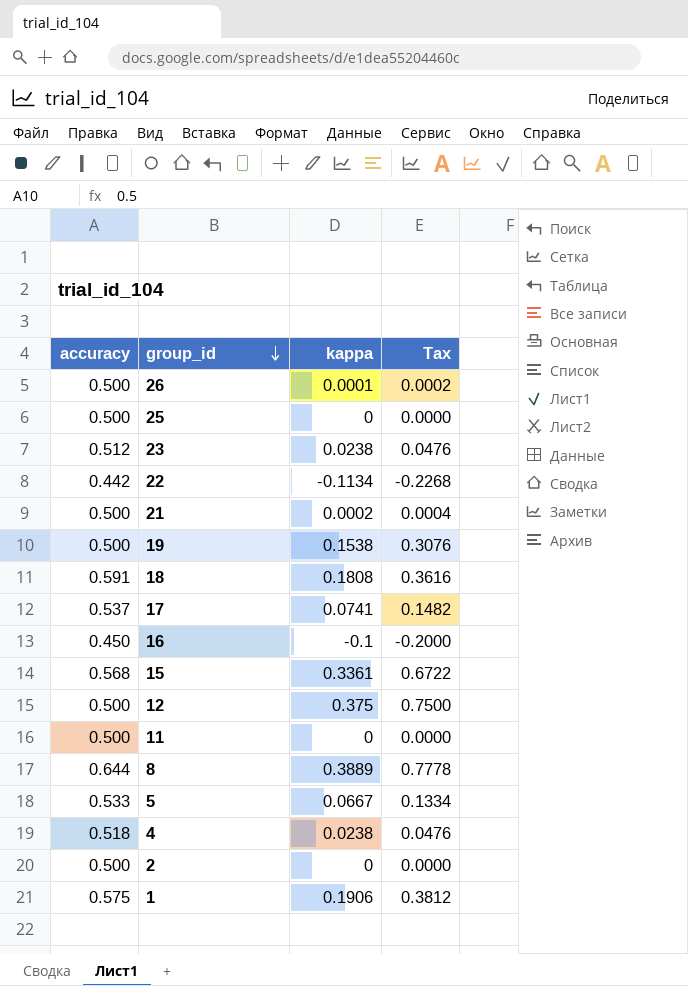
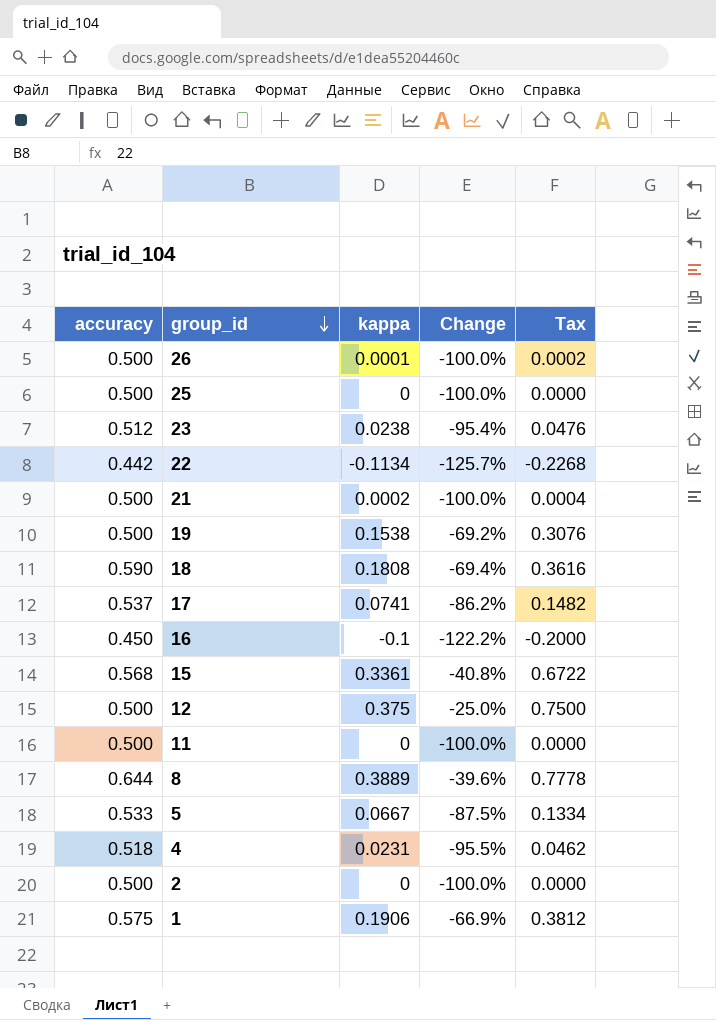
column Change | formula: none -> ([kappa] - [accuracy]) / [accuracy]
18 | accuracy: 0.591 -> 0.590
4 | kappa: 0.0238 -> 0.0231
4 | Tax: 0.0476 -> 0.0462

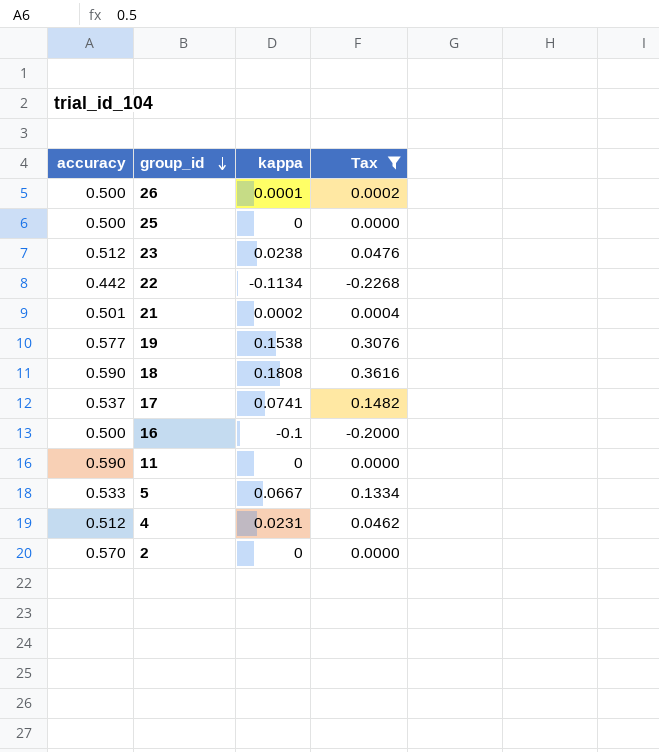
filter: none -> Tax <= 0.3616
column Change | formula: ([kappa] - [accuracy]) / [accuracy] -> none
21 | accuracy: 0.500 -> 0.501
19 | accuracy: 0.500 -> 0.577
16 | accuracy: 0.450 -> 0.500
11 | accuracy: 0.500 -> 0.590
4 | accuracy: 0.518 -> 0.512
2 | accuracy: 0.500 -> 0.570

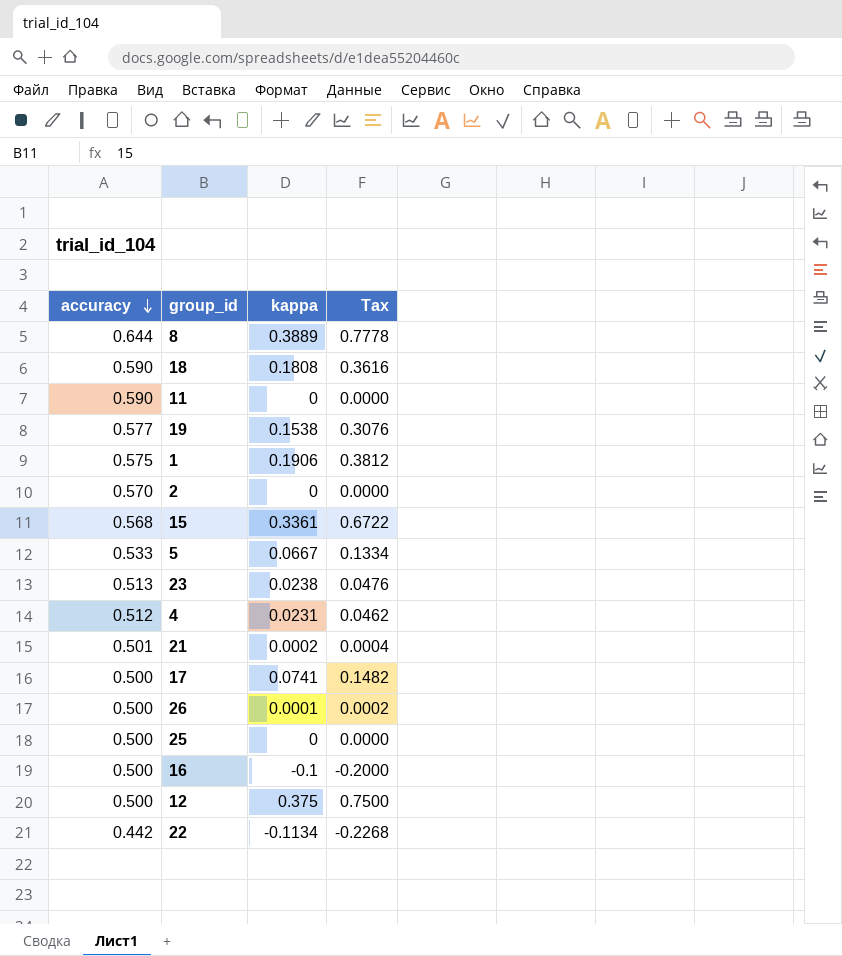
filter: Tax <= 0.3616 -> none
row order: group_id descending -> accuracy descending
23 | accuracy: 0.512 -> 0.513
17 | accuracy: 0.537 -> 0.500

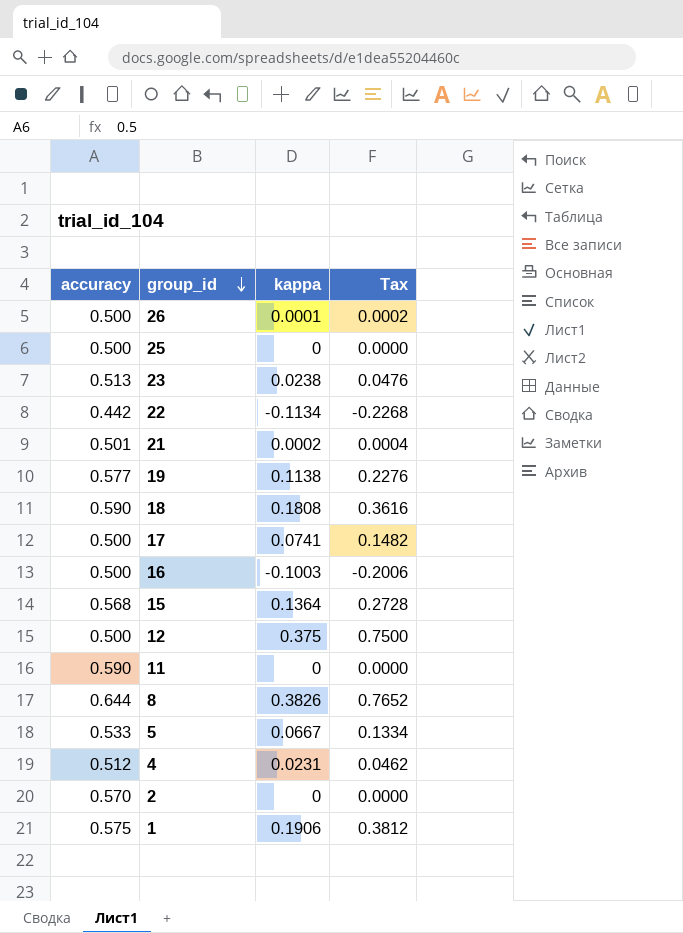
row order: accuracy descending -> group_id descending
19 | kappa: 0.1538 -> 0.1138
19 | Tax: 0.3076 -> 0.2276
16 | kappa: -0.1 -> -0.1003
16 | Tax: -0.2000 -> -0.2006
15 | kappa: 0.3361 -> 0.1364
15 | Tax: 0.6722 -> 0.2728
8 | kappa: 0.3889 -> 0.3826
8 | Tax: 0.7778 -> 0.7652

